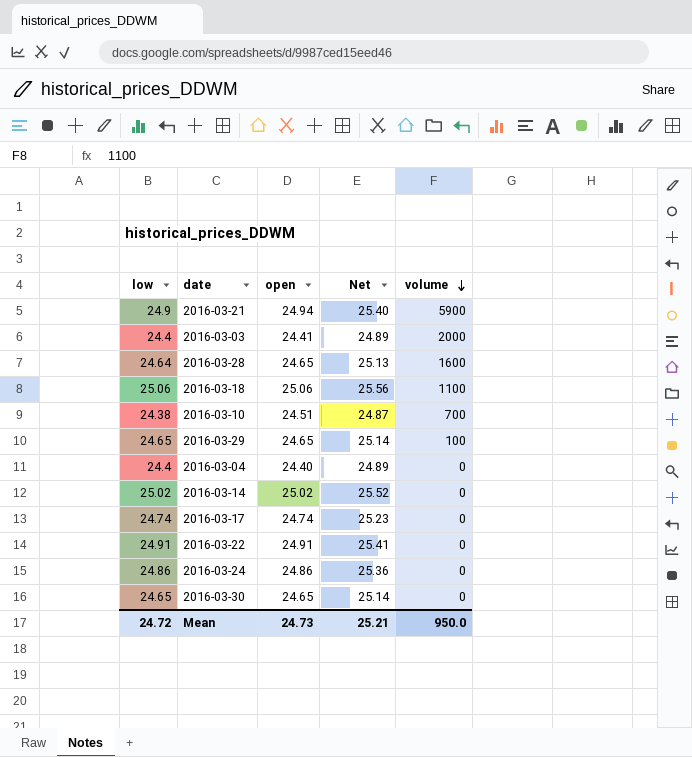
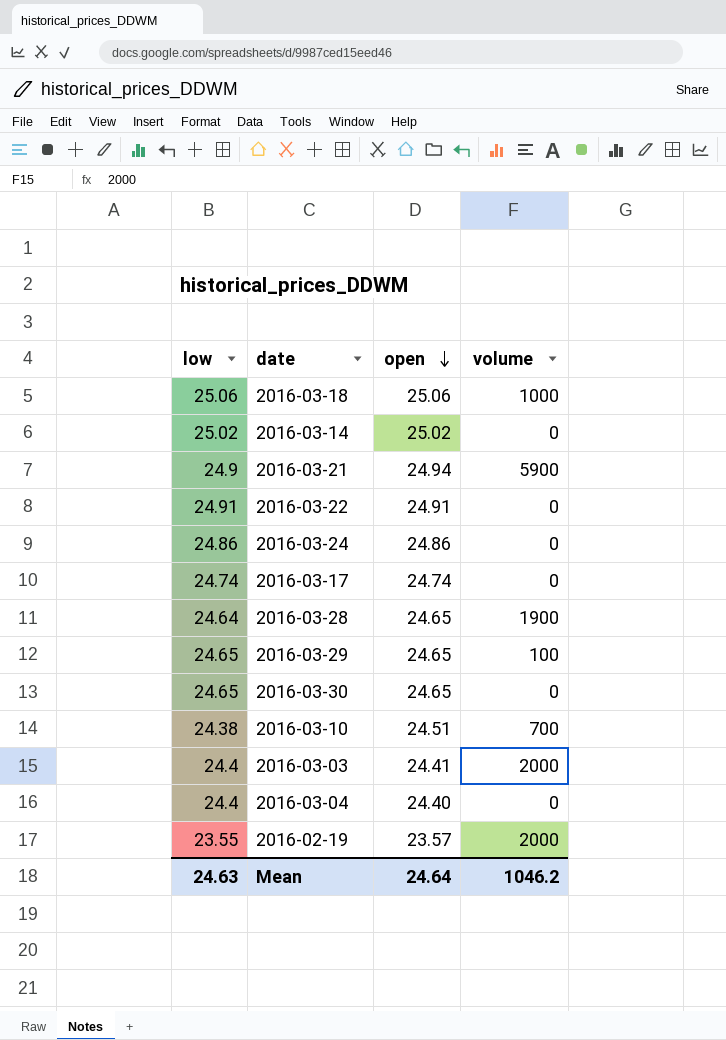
row order: volume descending -> open descending
column Net | formula: [low] * 1.02 -> none
2016-03-18 | volume: 1100 -> 1000
2016-03-28 | volume: 1600 -> 1900
row 2016-02-19: none -> 23.55 | 23.57 | 2000
Mean | low: 24.72 -> 24.63
Mean | open: 24.73 -> 24.64
Mean | volume: 950.0 -> 1046.2

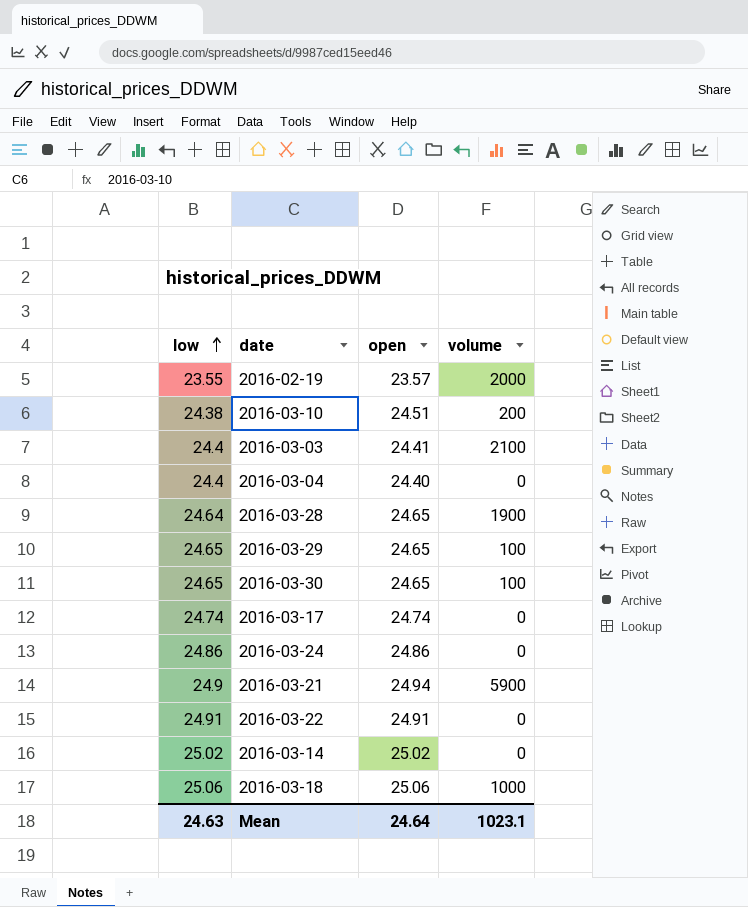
row order: open descending -> low ascending
2016-03-10 | volume: 700 -> 200
2016-03-03 | volume: 2000 -> 2100
2016-03-30 | volume: 0 -> 100
Mean | volume: 1046.2 -> 1023.1

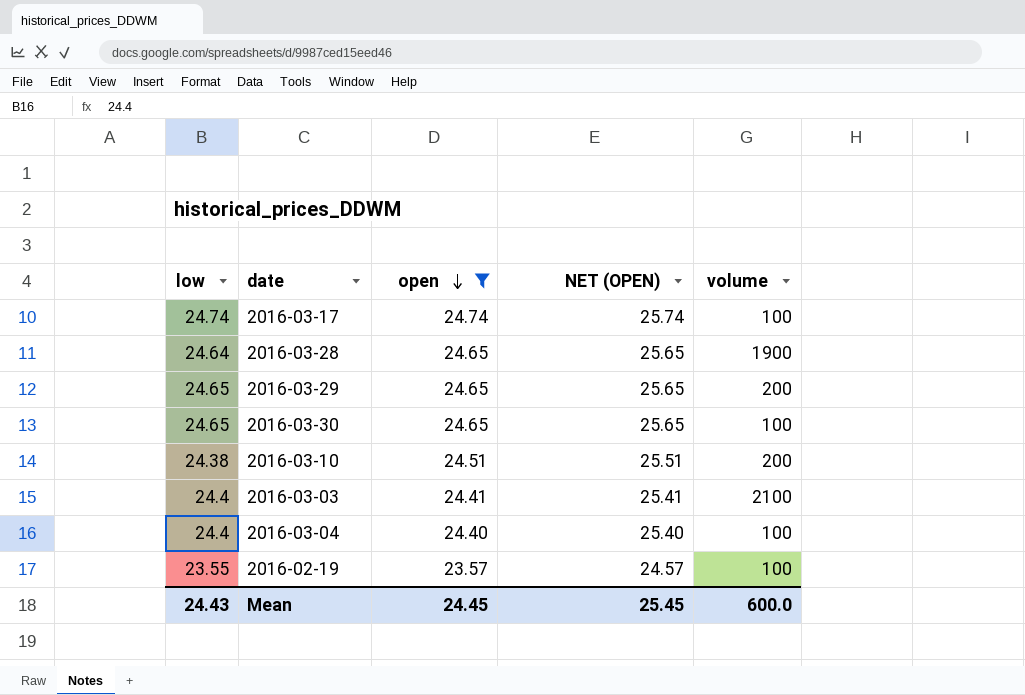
filter: none -> open <= 24.74
row order: low ascending -> open descending
column NET (OPEN) | formula: none -> [open] + 1
2016-03-17 | volume: 0 -> 100
2016-03-29 | volume: 100 -> 200
2016-03-04 | volume: 0 -> 100
2016-02-19 | volume: 2000 -> 100
Mean | low: 24.63 -> 24.43
Mean | open: 24.64 -> 24.45
Mean | volume: 1023.1 -> 600.0

